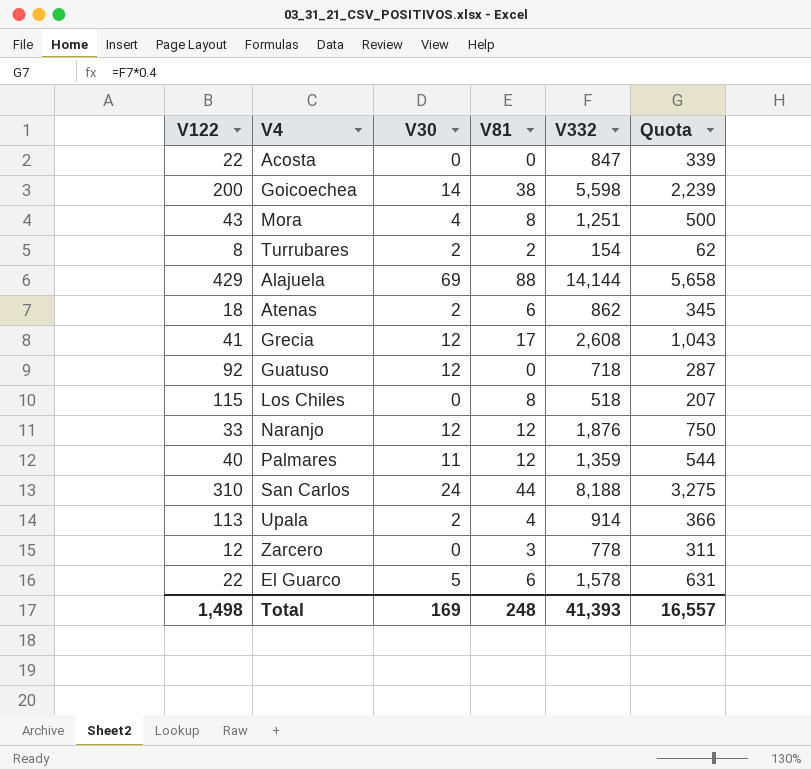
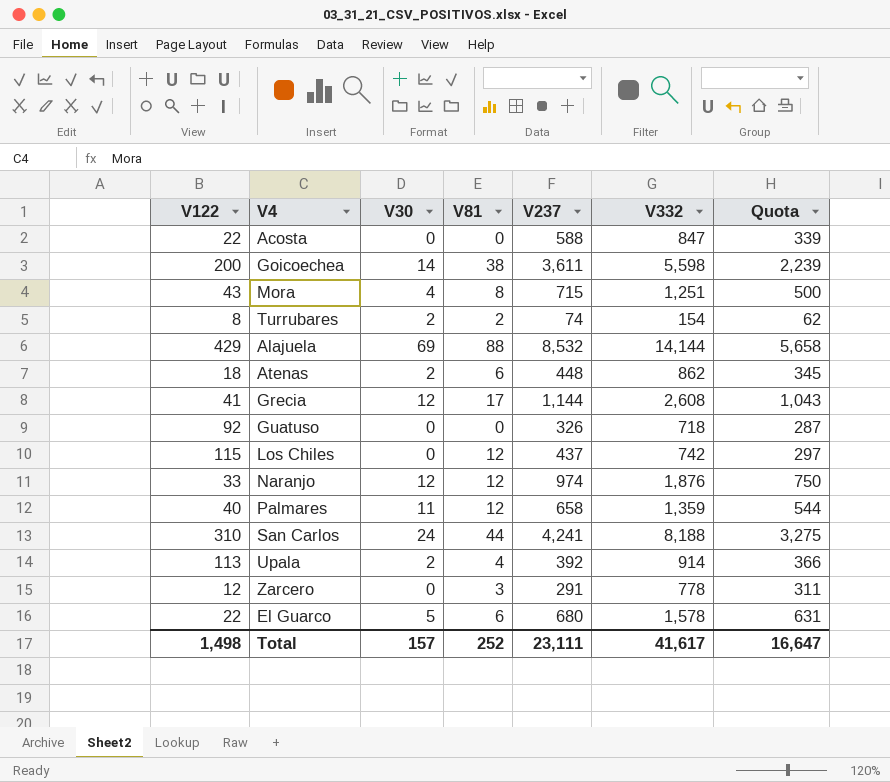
column V237 | position: none -> 5
Guatuso | V30: 12 -> 0
Los Chiles | V81: 8 -> 12
Los Chiles | V332: 518 -> 742
Los Chiles | Quota: 207 -> 297
Total | V30: 169 -> 157
Total | V81: 248 -> 252
Total | V332: 41,393 -> 41,617
Total | Quota: 16,557 -> 16,647

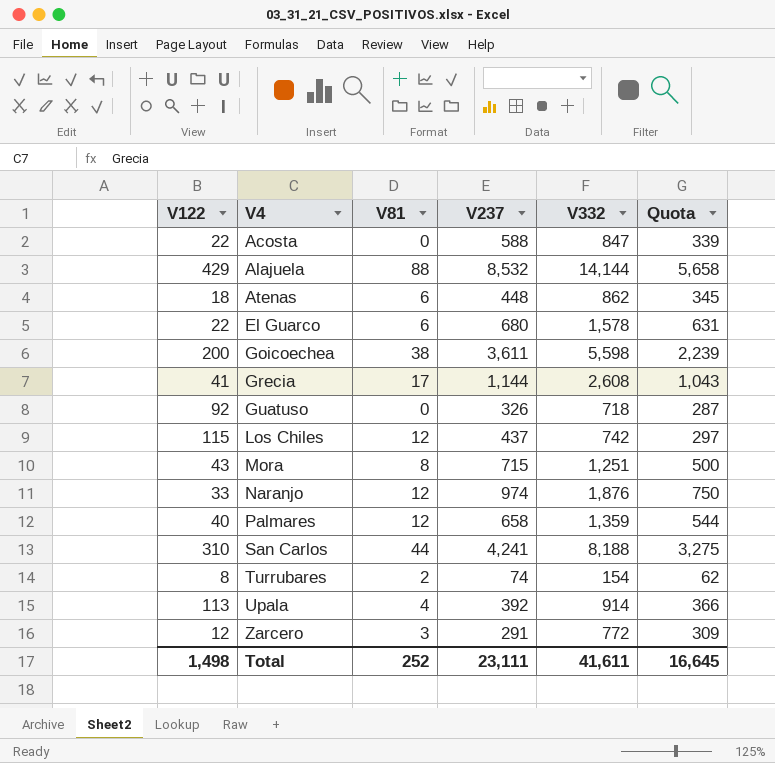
row order: none -> V4 ascending
column V30 | position: 3 -> none
Zarcero | V332: 778 -> 772
Zarcero | Quota: 311 -> 309
Total | V332: 41,617 -> 41,611
Total | Quota: 16,647 -> 16,645

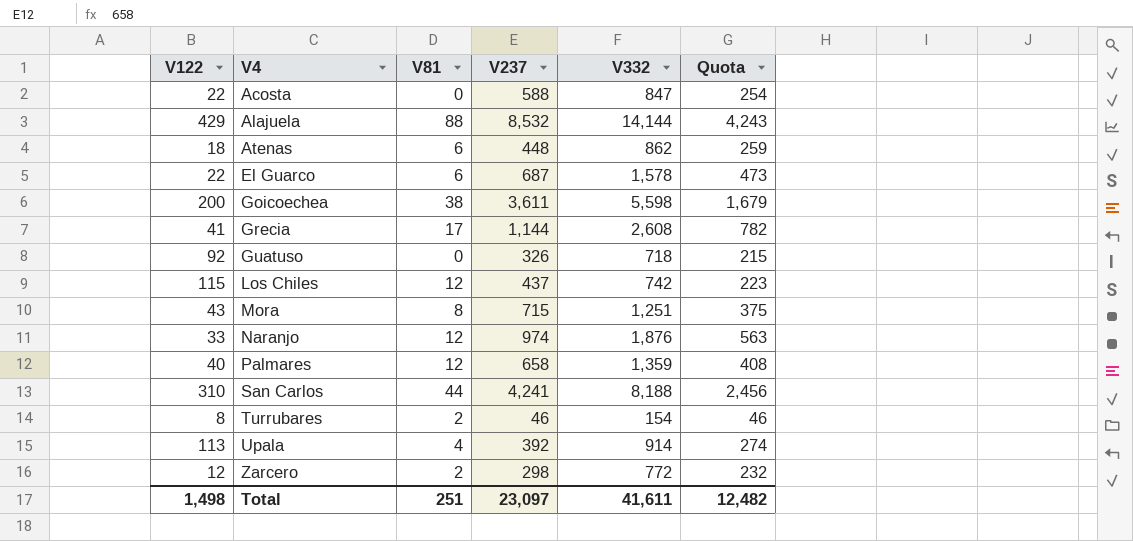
column Quota | formula: [V332] * 0.4 -> [V332] * 0.3
El Guarco | V237: 680 -> 687
Turrubares | V237: 74 -> 46
Zarcero | V81: 3 -> 2
Zarcero | V237: 291 -> 298
Total | V81: 252 -> 251
Total | V237: 23,111 -> 23,097
Total | Quota: 16,645 -> 12,482

